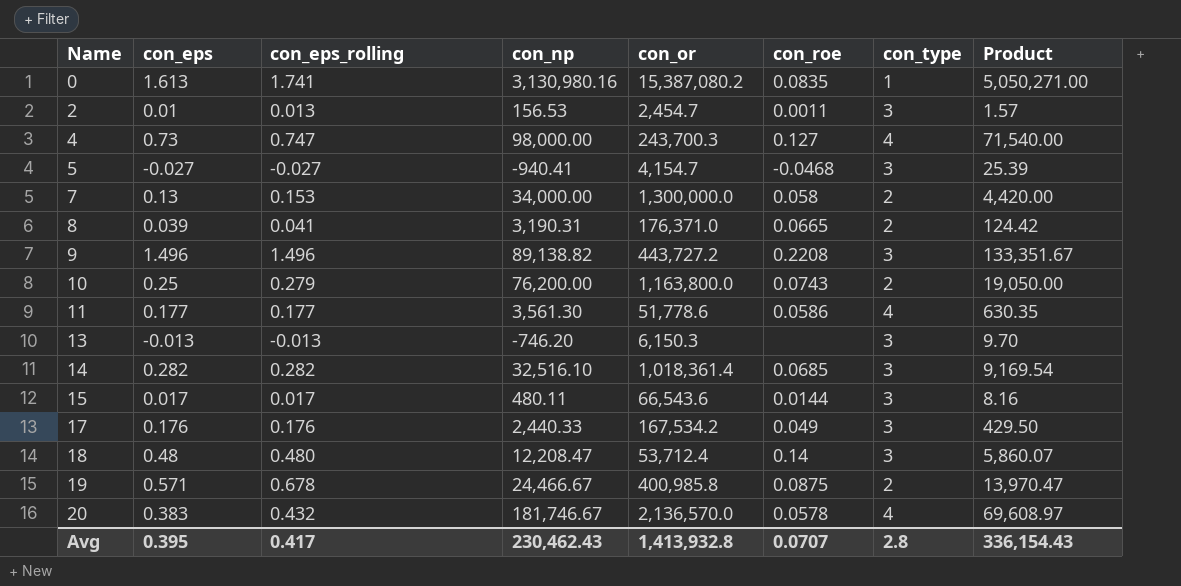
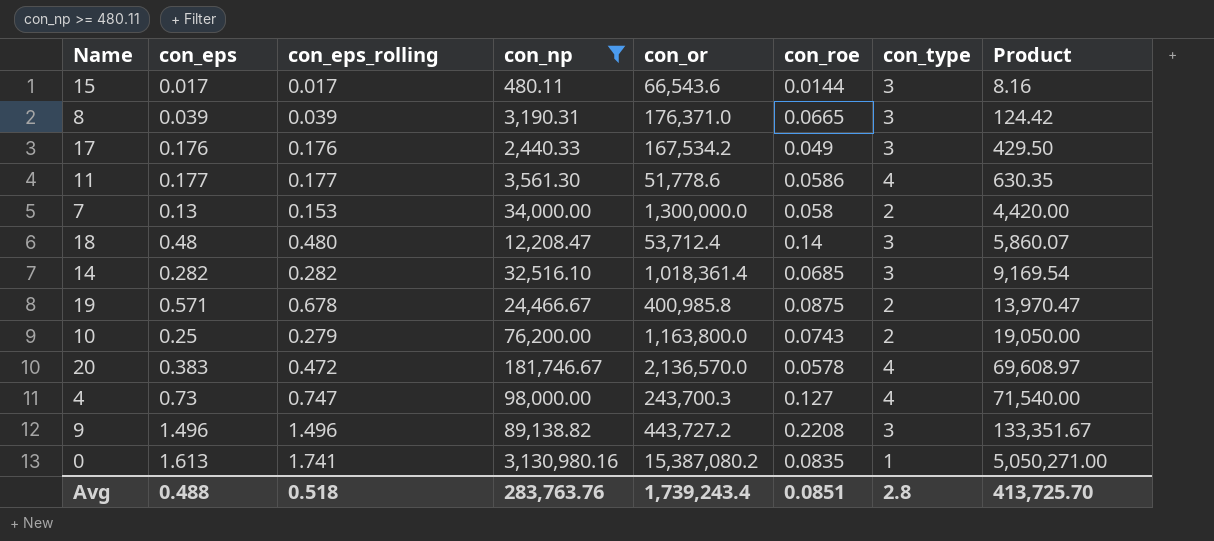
filter: none -> con_np >= 480.11
row order: Name ascending -> Product ascending
8 | con_eps_rolling: 0.041 -> 0.039
8 | con_type: 2 -> 3
20 | con_eps_rolling: 0.432 -> 0.472
Avg | con_eps: 0.395 -> 0.488
Avg | con_eps_rolling: 0.417 -> 0.518
Avg | con_np: 230,462.43 -> 283,763.76
Avg | con_or: 1,413,932.8 -> 1,739,243.4
Avg | con_roe: 0.0707 -> 0.0851
Avg | Product: 336,154.43 -> 413,725.70

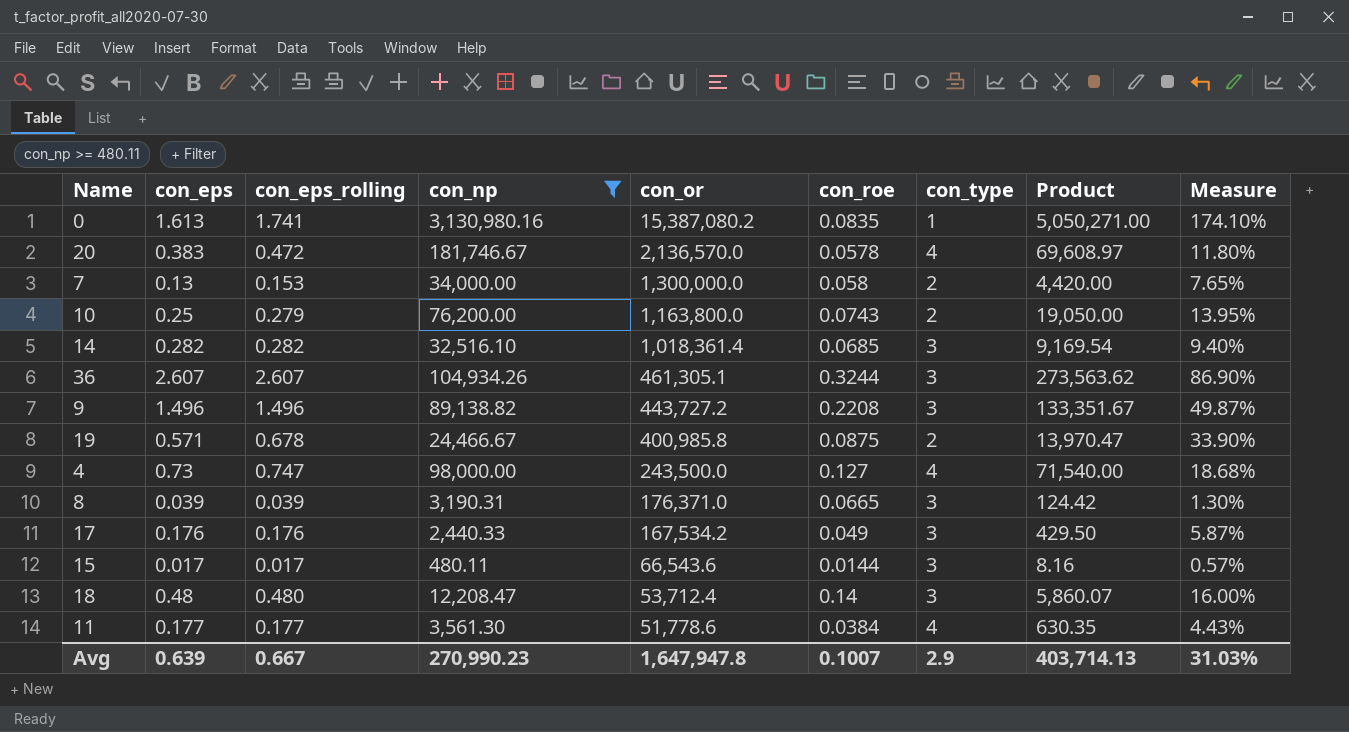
row order: Product ascending -> con_or descending
column Measure | formula: none -> [con_eps_rolling] / [con_type]
row 36: none -> 2.607 | 2.607 | 104,934.26 | 461,305.1 | 0.3244 | 3 | 273,563.62 | 86.90%
4 | con_or: 243,700.3 -> 243,500.0
11 | con_roe: 0.0586 -> 0.0384
Avg | con_eps: 0.488 -> 0.639
Avg | con_eps_rolling: 0.518 -> 0.667
Avg | con_np: 283,763.76 -> 270,990.23
Avg | con_or: 1,739,243.4 -> 1,647,947.8
Avg | con_roe: 0.0851 -> 0.1007
Avg | con_type: 2.8 -> 2.9
Avg | Product: 413,725.70 -> 403,714.13

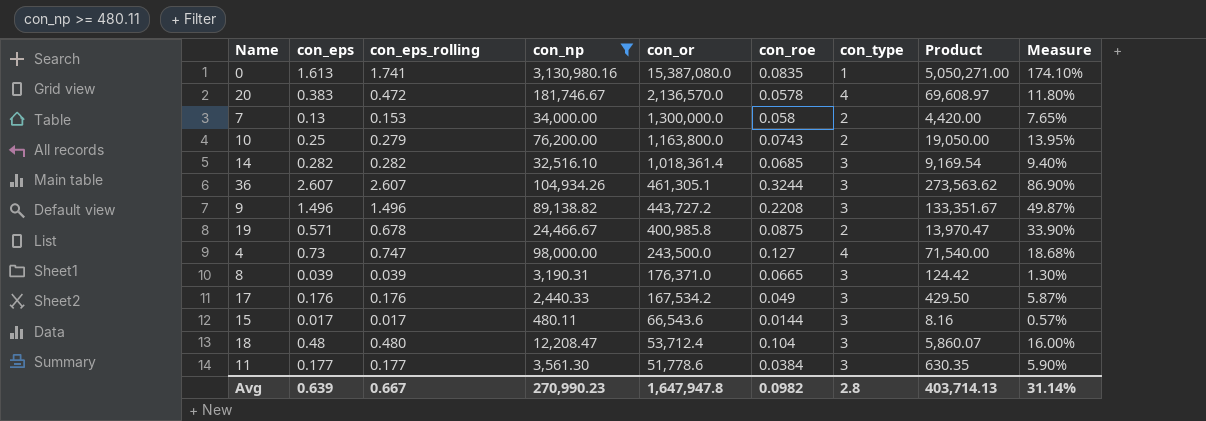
0 | con_or: 15,387,080.2 -> 15,387,080.0
18 | con_roe: 0.14 -> 0.104
11 | con_type: 4 -> 3
11 | Measure: 4.43% -> 5.90%
Avg | con_roe: 0.1007 -> 0.0982
Avg | con_type: 2.9 -> 2.8
Avg | Measure: 31.03% -> 31.14%

